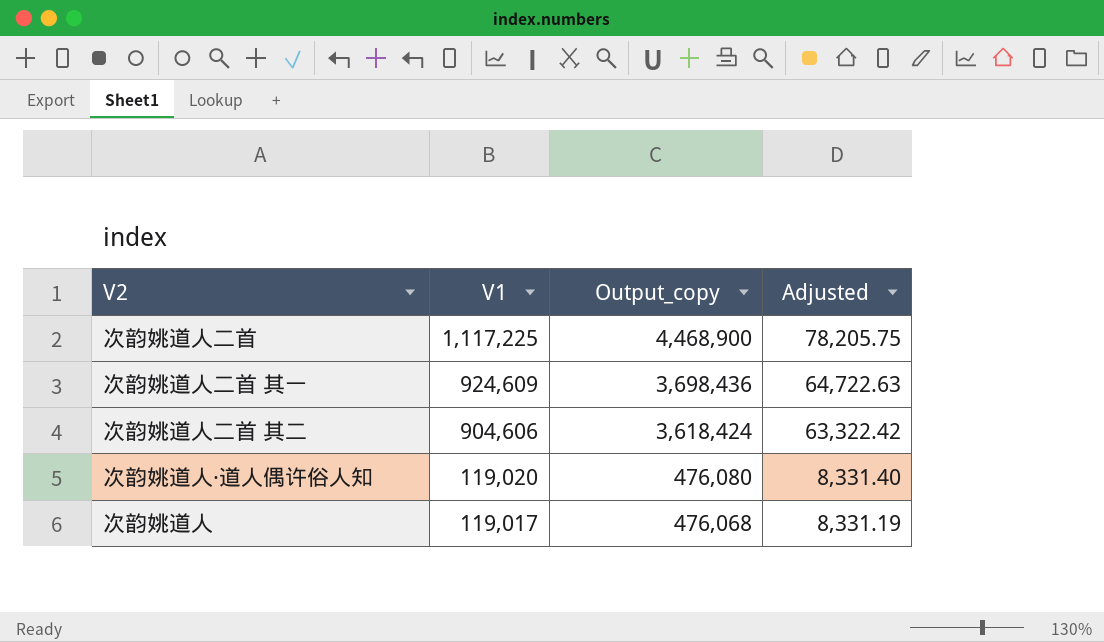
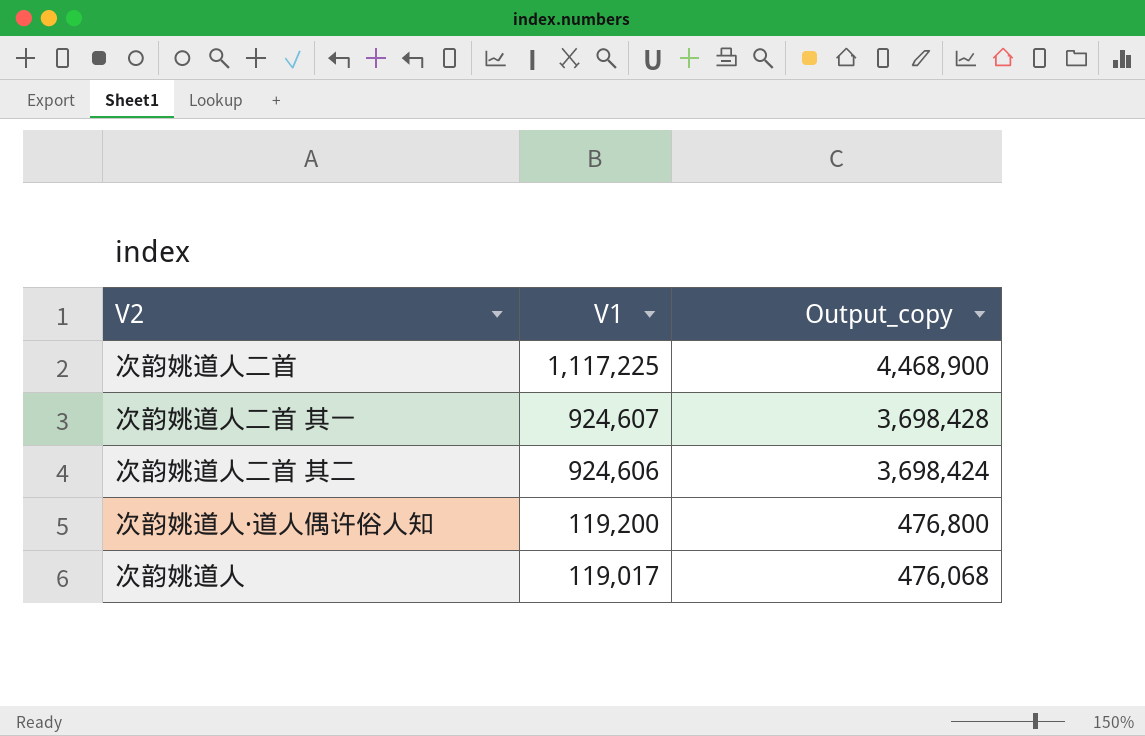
column Adjusted | formula: [V1] * 0.07 -> none
次韵姚道人二首 其一 | V1: 924,609 -> 924,607
次韵姚道人二首 其一 | Output_copy: 3,698,436 -> 3,698,428
次韵姚道人二首 其二 | V1: 904,606 -> 924,606
次韵姚道人二首 其二 | Output_copy: 3,618,424 -> 3,698,424
次韵姚道人·道人偶许俗人知 | V1: 119,020 -> 119,200
次韵姚道人·道人偶许俗人知 | Output_copy: 476,080 -> 476,800

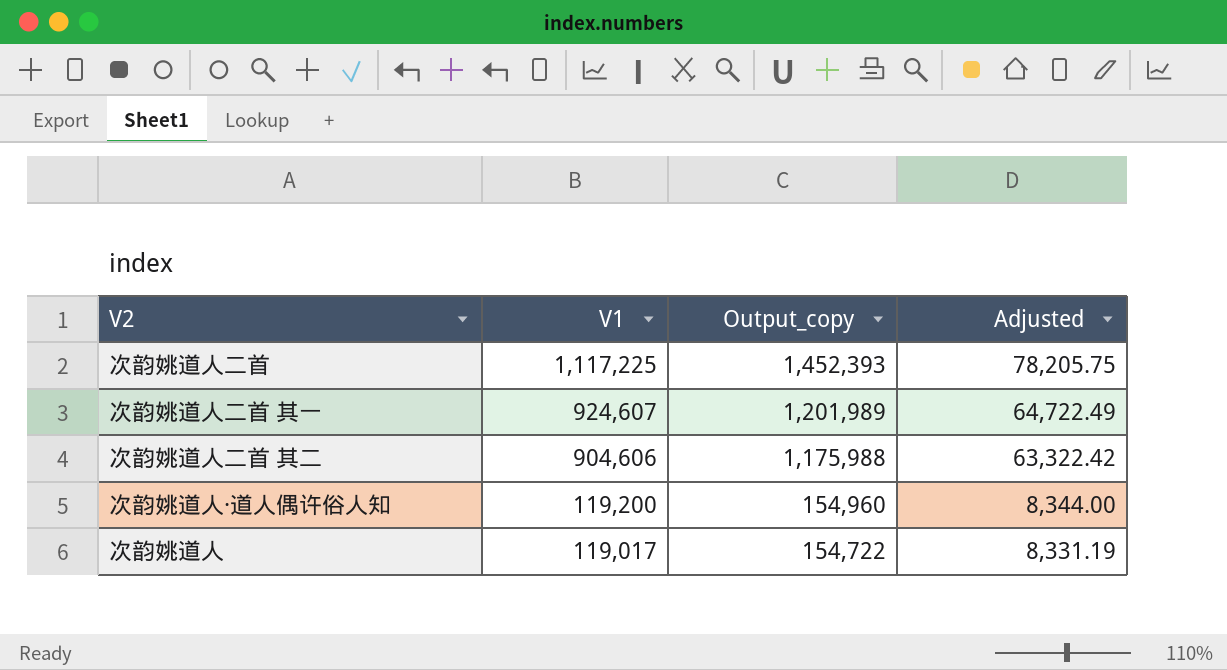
column Output_copy | formula: [V1] * 4 -> [V1] * 1.3
column Adjusted | formula: none -> [V1] * 0.07
次韵姚道人二首 其二 | V1: 924,606 -> 904,606

